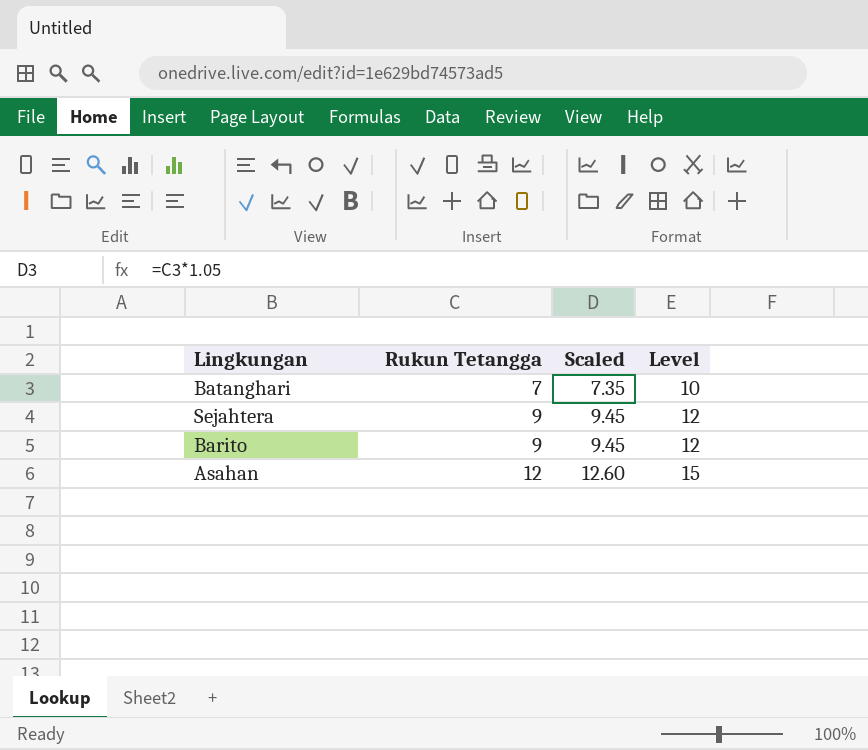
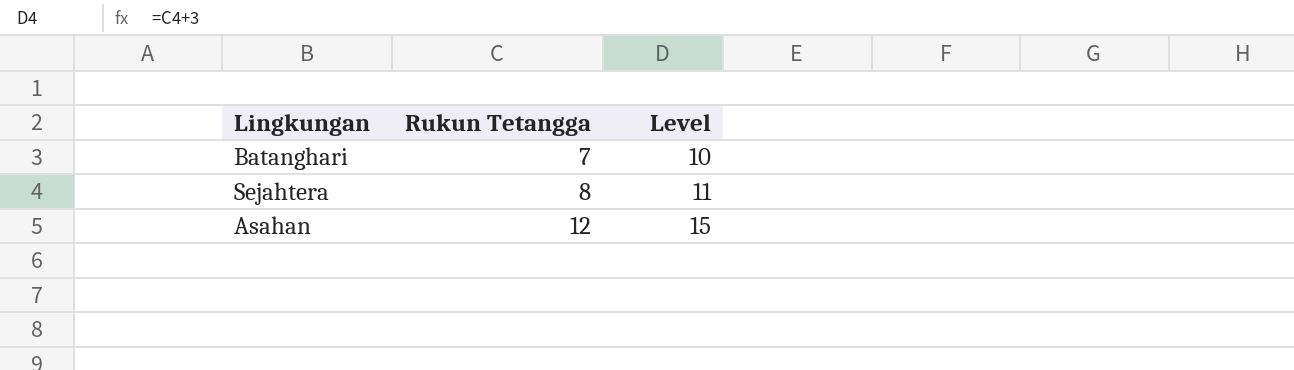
column Scaled | formula: [Rukun Tetangga] * 1.05 -> none
row Barito: 9 | 9.45 | 12 -> none
Sejahtera | Rukun Tetangga: 9 -> 8
Sejahtera | Level: 12 -> 11

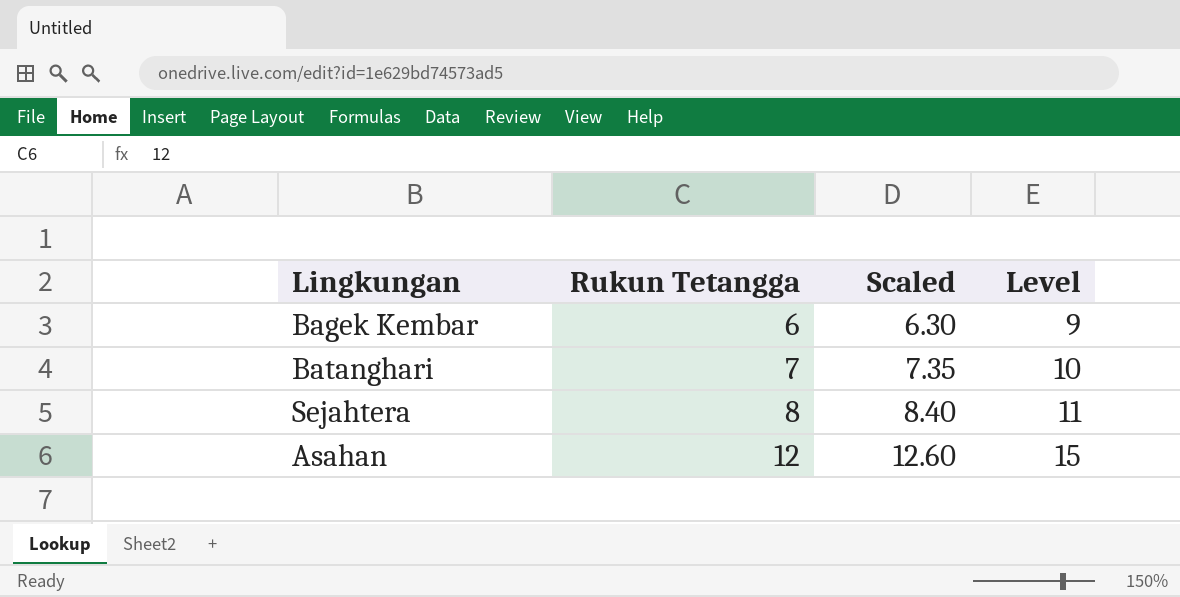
column Scaled | formula: none -> [Rukun Tetangga] * 1.05
row Bagek Kembar: none -> 6 | 6.30 | 9

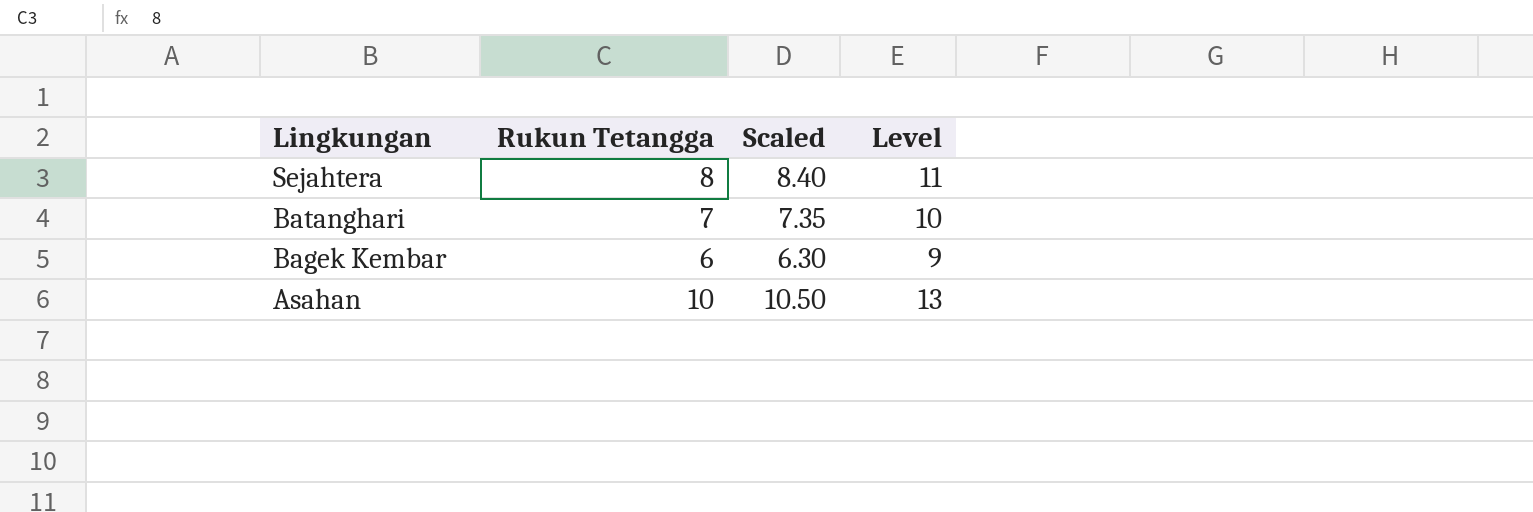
row order: Rukun Tetangga ascending -> Lingkungan descending
Asahan | Rukun Tetangga: 12 -> 10
Asahan | Scaled: 12.60 -> 10.50
Asahan | Level: 15 -> 13

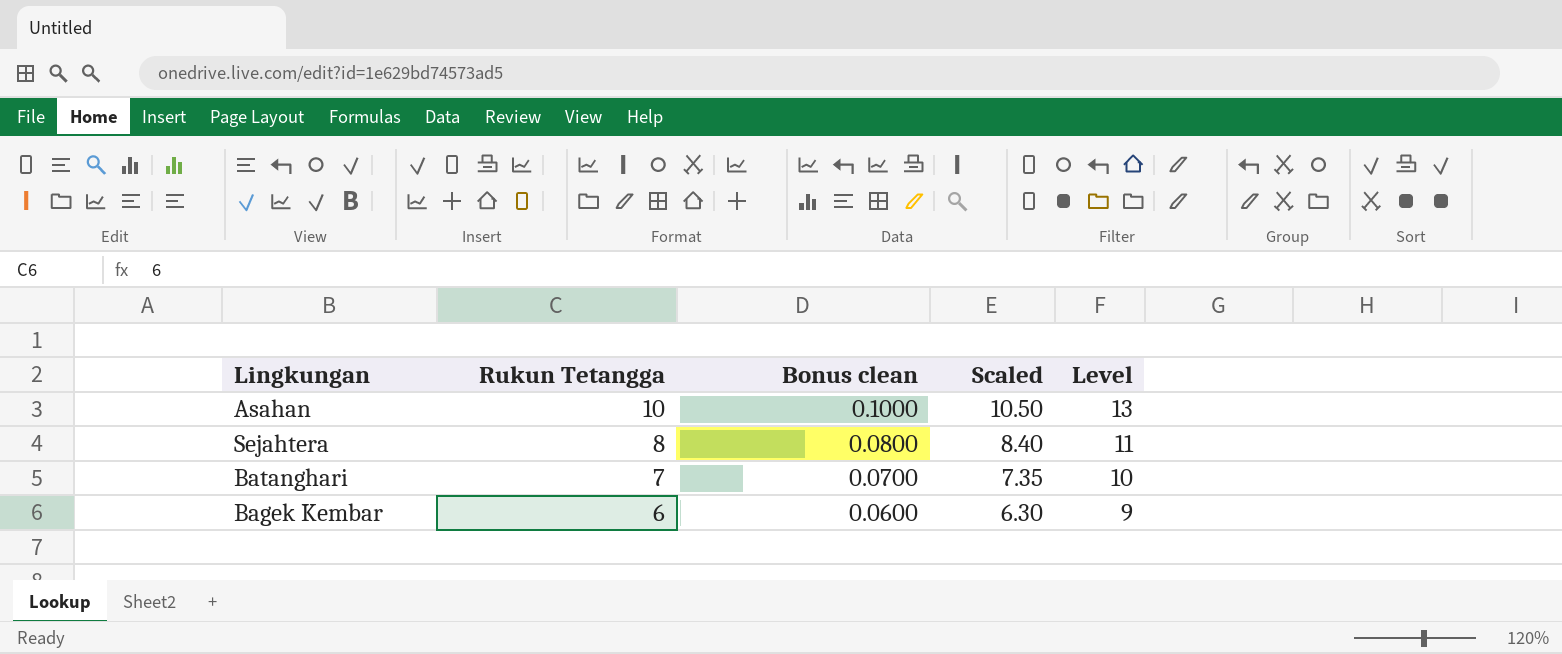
row order: Lingkungan descending -> Rukun Tetangga descending
column Bonus clean | formula: none -> [Rukun Tetangga] * 0.01

